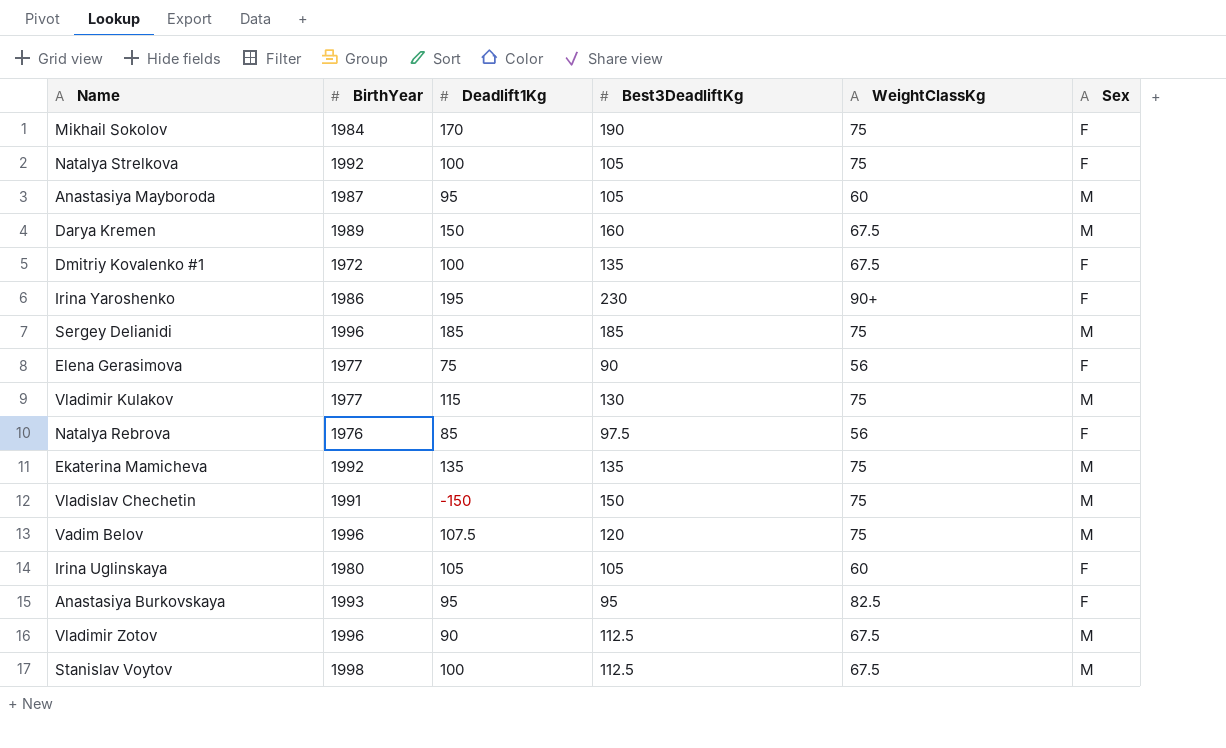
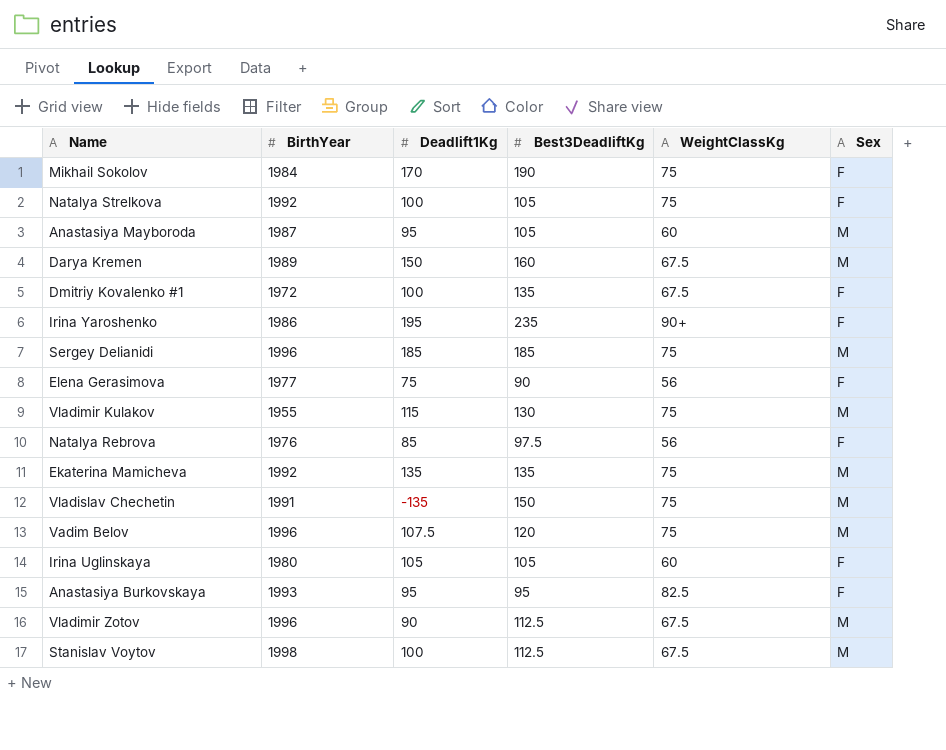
Irina Yaroshenko | Best3DeadliftKg: 230 -> 235
Vladimir Kulakov | BirthYear: 1977 -> 1955
Vladislav Chechetin | Deadlift1Kg: -150 -> -135

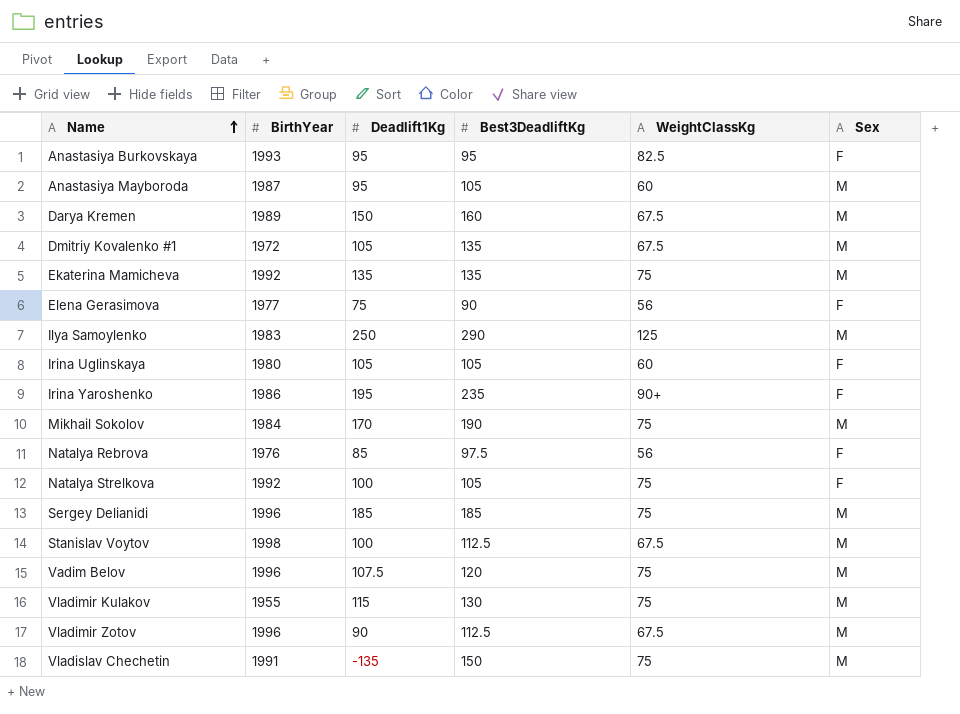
row order: none -> Name ascending
Dmitriy Kovalenko #1 | Deadlift1Kg: 100 -> 105
Dmitriy Kovalenko #1 | Sex: F -> M
row Ilya Samoylenko: none -> 1983 | 250 | 290 | 125 | M
Mikhail Sokolov | Sex: F -> M

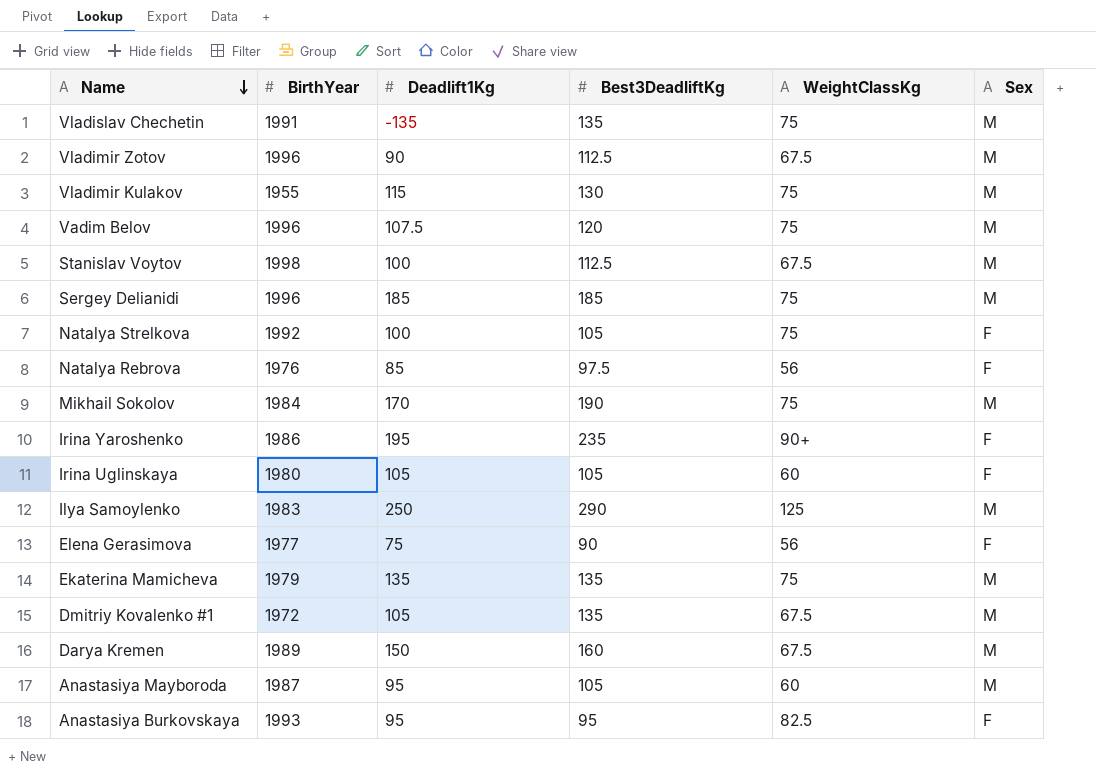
row order: Name ascending -> Name descending
Vladislav Chechetin | Best3DeadliftKg: 150 -> 135
Ekaterina Mamicheva | BirthYear: 1992 -> 1979

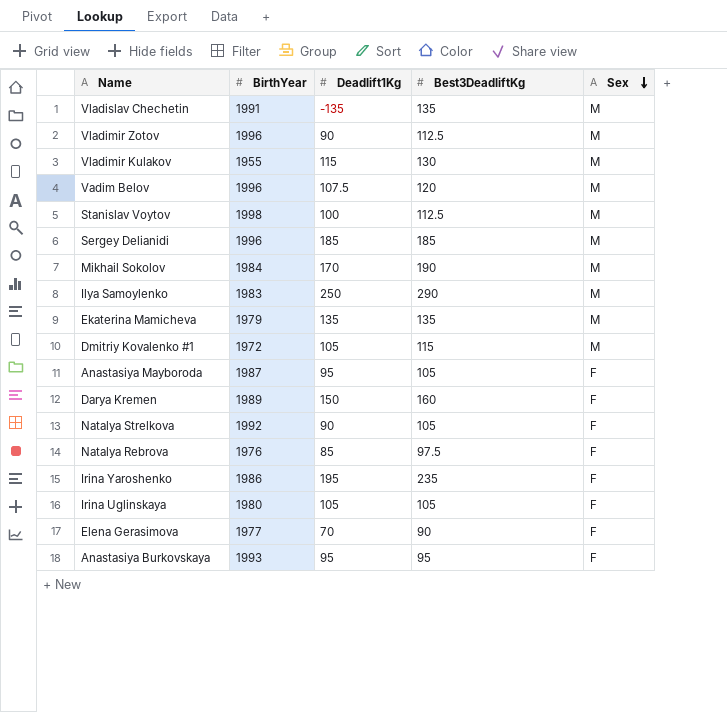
row order: Name descending -> Sex descending
column WeightClassKg | position: 5 -> none
Dmitriy Kovalenko #1 | Best3DeadliftKg: 135 -> 115
Anastasiya Mayboroda | Sex: M -> F
Darya Kremen | Sex: M -> F
Natalya Strelkova | Deadlift1Kg: 100 -> 90
Elena Gerasimova | Deadlift1Kg: 75 -> 70

